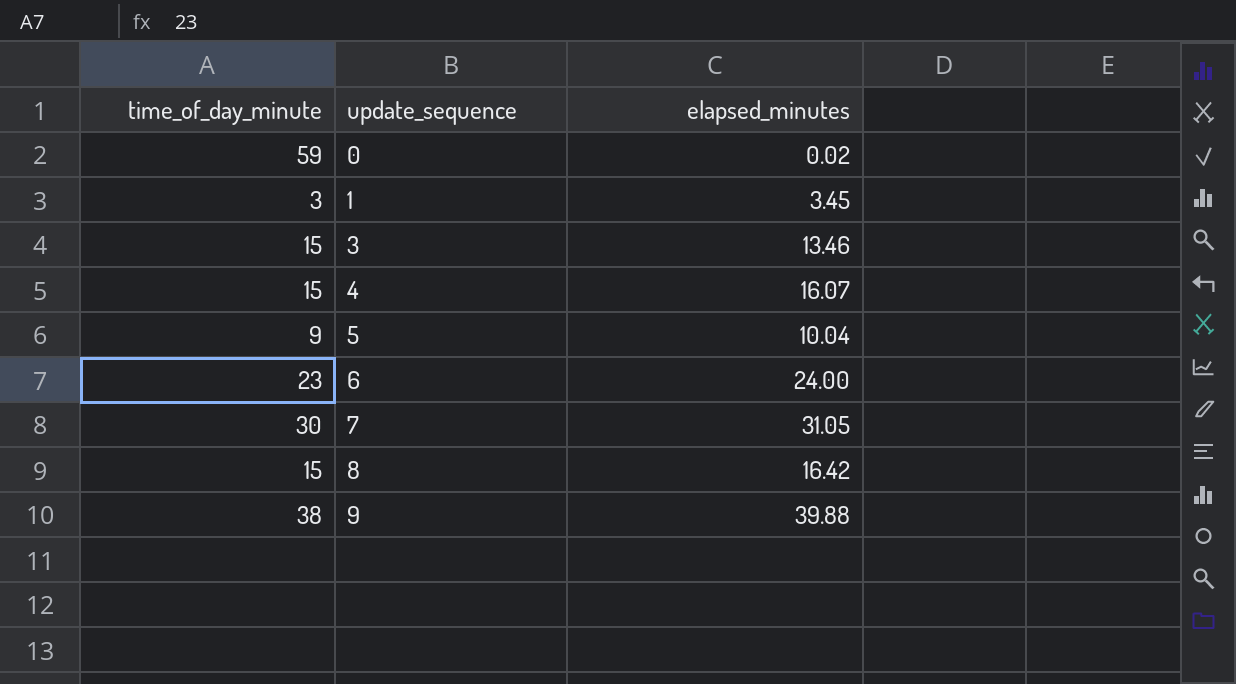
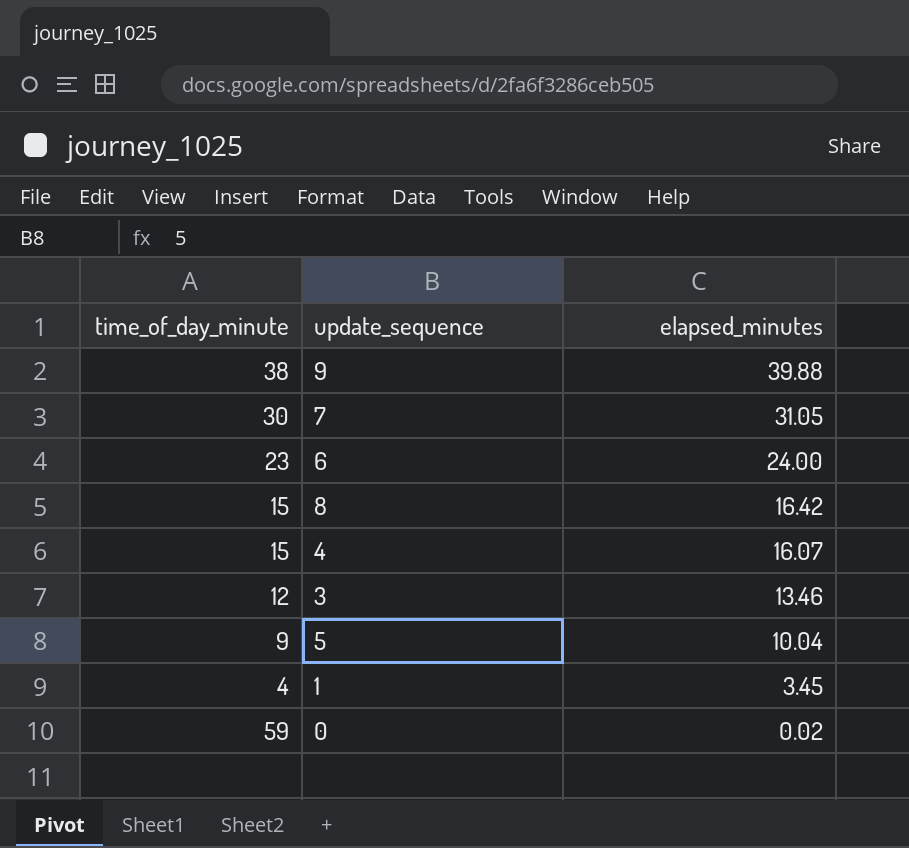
row order: update_sequence ascending -> elapsed_minutes descending
3 | time_of_day_minute: 15 -> 12
1 | time_of_day_minute: 3 -> 4

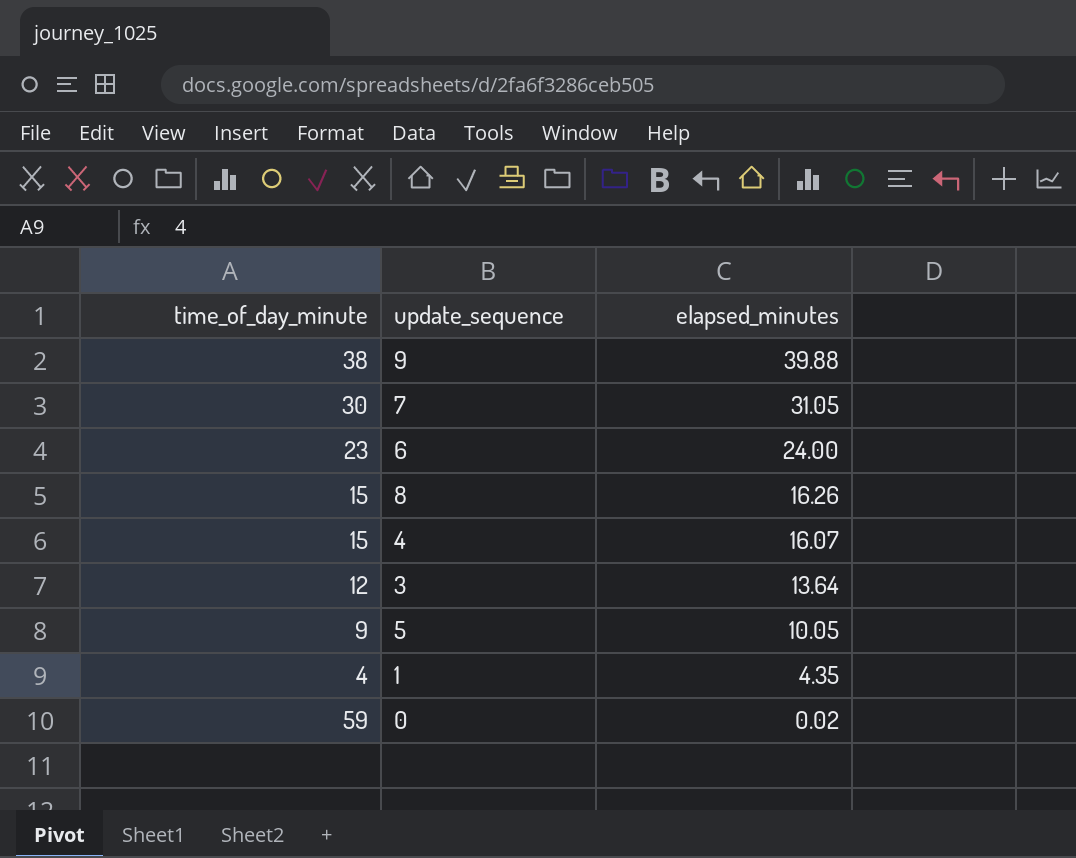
8 | elapsed_minutes: 16.42 -> 16.26
3 | elapsed_minutes: 13.46 -> 13.64
5 | elapsed_minutes: 10.04 -> 10.05
1 | elapsed_minutes: 3.45 -> 4.35

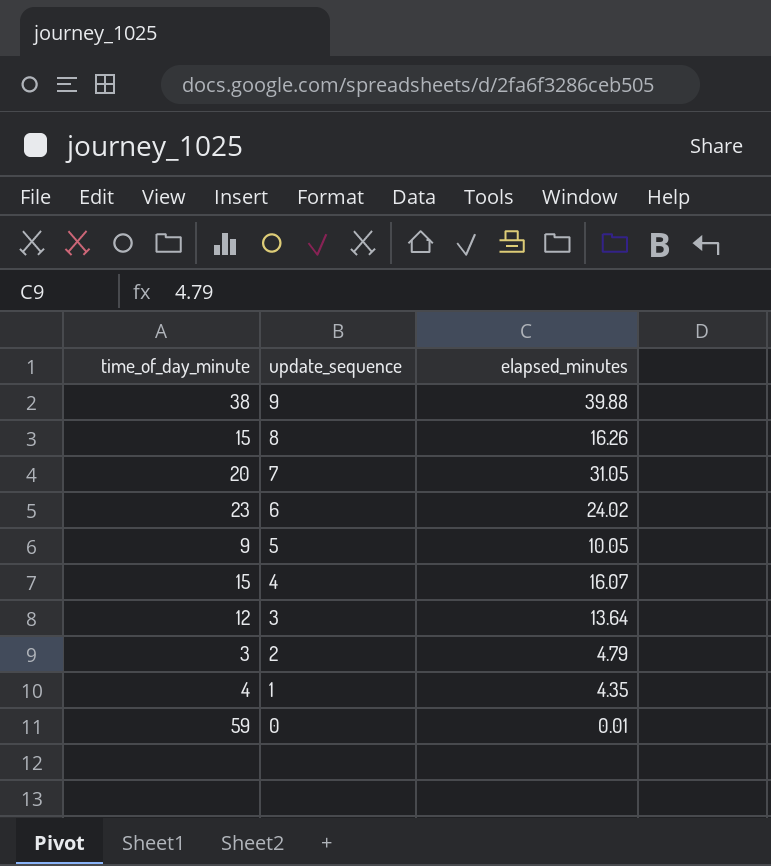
row order: elapsed_minutes descending -> update_sequence descending
7 | time_of_day_minute: 30 -> 20
6 | elapsed_minutes: 24.00 -> 24.02
row 2: none -> 3 | 4.79
0 | elapsed_minutes: 0.02 -> 0.01

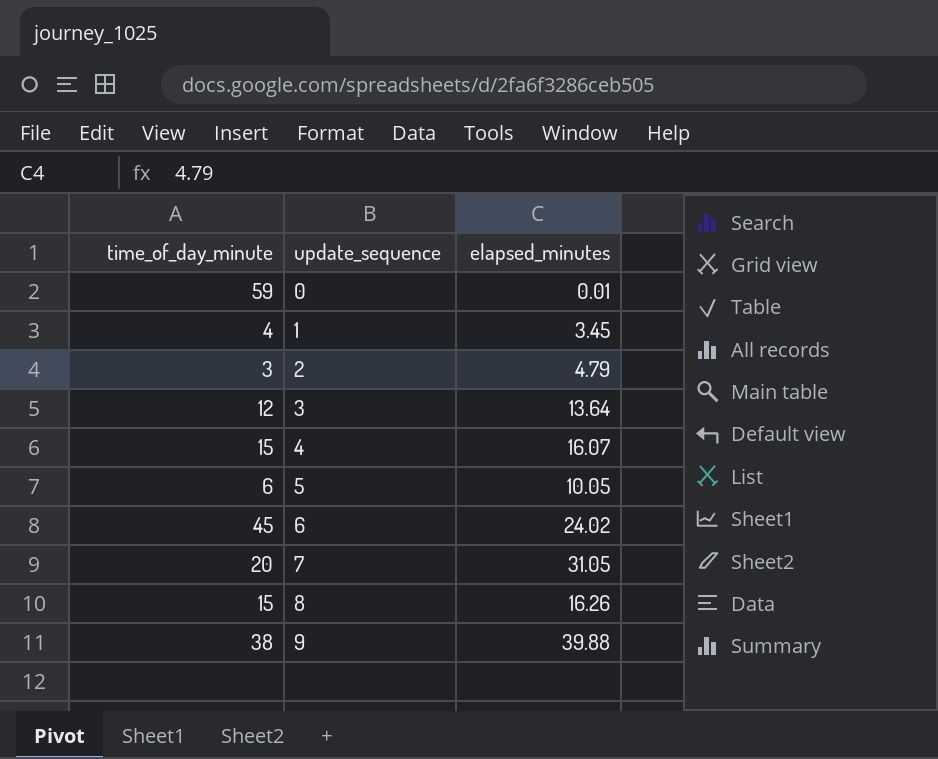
row order: update_sequence descending -> update_sequence ascending
1 | elapsed_minutes: 4.35 -> 3.45
5 | time_of_day_minute: 9 -> 6
6 | time_of_day_minute: 23 -> 45

